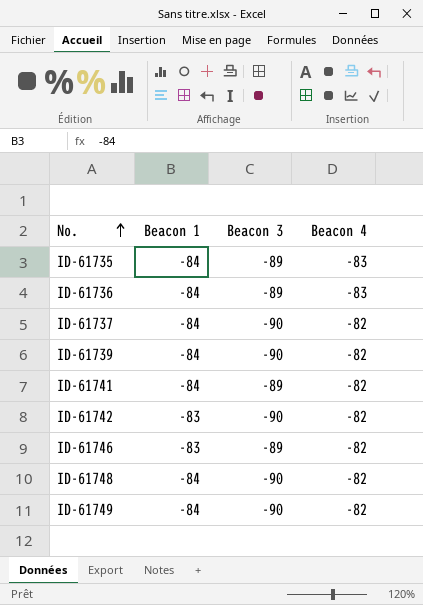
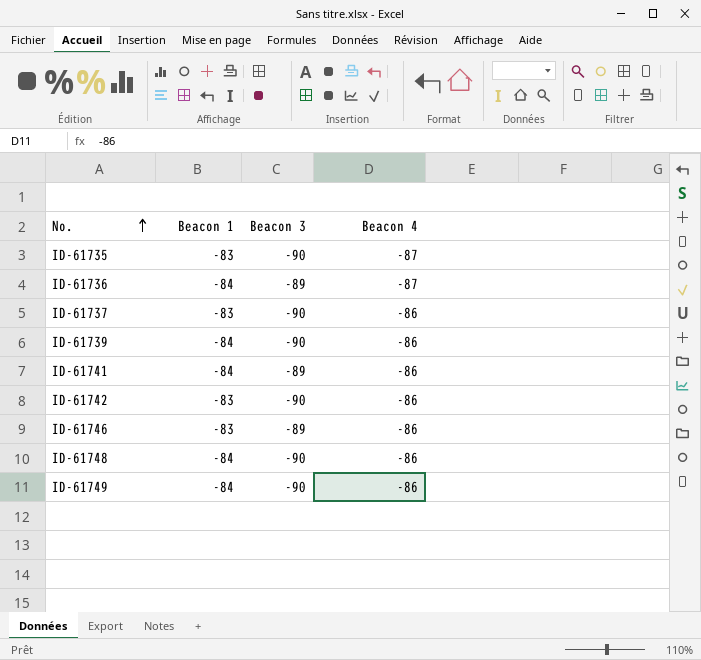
ID-61735 | Beacon 1: -84 -> -83
ID-61735 | Beacon 3: -89 -> -90
ID-61735 | Beacon 4: -83 -> -87
ID-61736 | Beacon 4: -83 -> -87
ID-61737 | Beacon 1: -84 -> -83
ID-61737 | Beacon 4: -82 -> -86
ID-61739 | Beacon 4: -82 -> -86
ID-61741 | Beacon 4: -82 -> -86
ID-61742 | Beacon 4: -82 -> -86
ID-61746 | Beacon 4: -82 -> -86
ID-61748 | Beacon 4: -82 -> -86
ID-61749 | Beacon 4: -82 -> -86

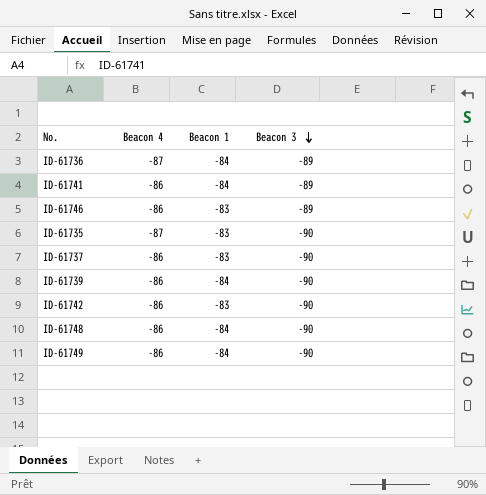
row order: No. ascending -> Beacon 3 descending
column Beacon 4 | position: 4 -> 2

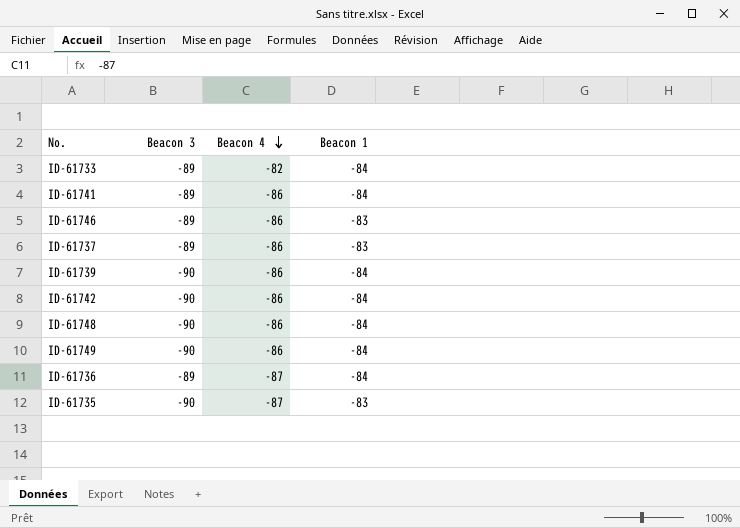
row order: Beacon 3 descending -> Beacon 4 descending
column Beacon 3 | position: 4 -> 2
row ID-61733: none -> -89 | -82 | -84
ID-61737 | Beacon 3: -90 -> -89
ID-61742 | Beacon 1: -83 -> -84

